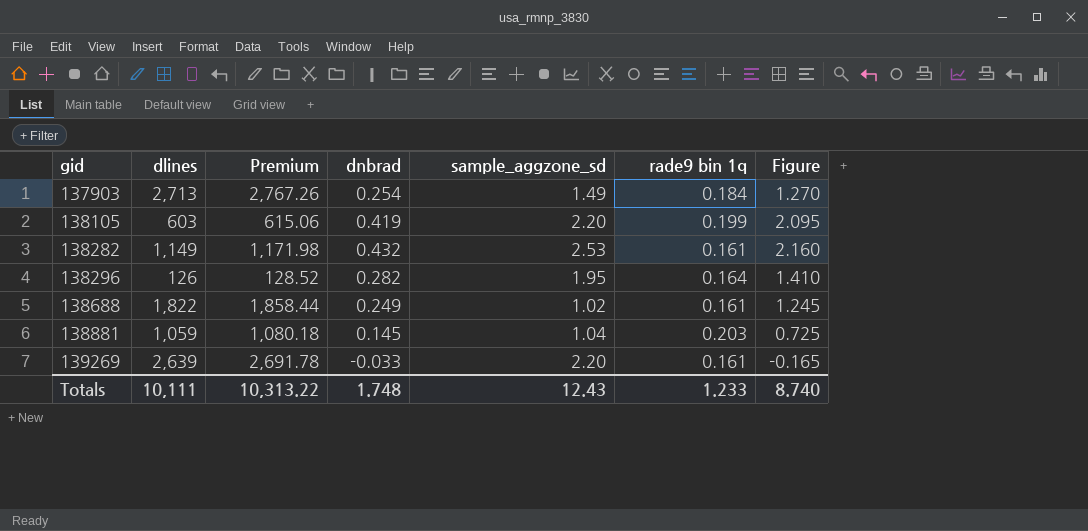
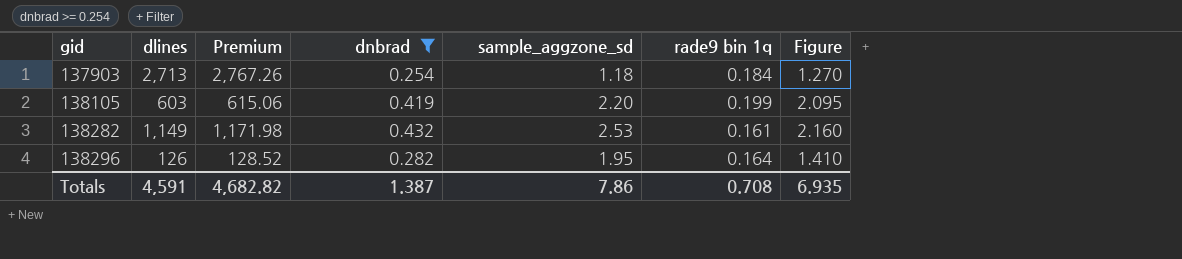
filter: none -> dnbrad >= 0.254
137903 | sample_aggzone_sd: 1.49 -> 1.18
Totals | dlines: 10,111 -> 4,591
Totals | Premium: 10,313.22 -> 4,682.82
Totals | dnbrad: 1.748 -> 1.387
Totals | sample_aggzone_sd: 12.43 -> 7.86
Totals | rade9 bin 1q: 1.233 -> 0.708
Totals | Figure: 8.740 -> 6.935

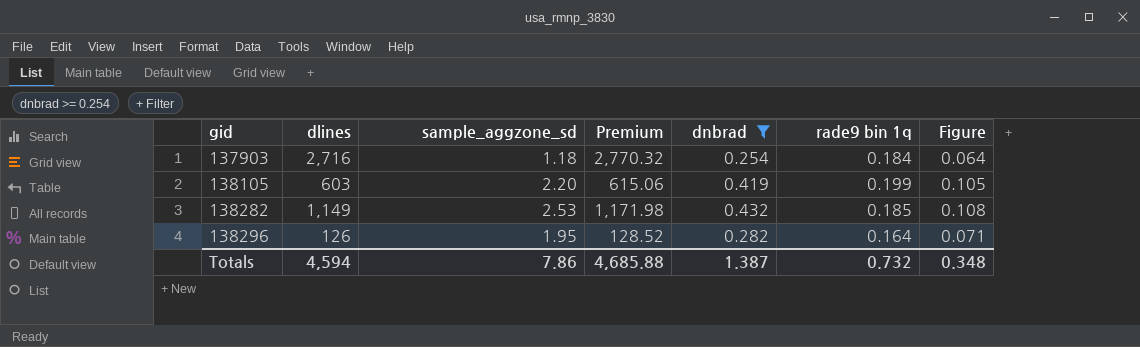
column sample_aggzone_sd | position: 5 -> 3
column Figure | formula: [dnbrad] * 5 -> [dnbrad] * 0.25
137903 | dlines: 2,713 -> 2,716
137903 | Premium: 2,767.26 -> 2,770.32
138282 | rade9 bin 1q: 0.161 -> 0.185
Totals | dlines: 4,591 -> 4,594
Totals | Premium: 4,682.82 -> 4,685.88
Totals | rade9 bin 1q: 0.708 -> 0.732
Totals | Figure: 6.935 -> 0.348

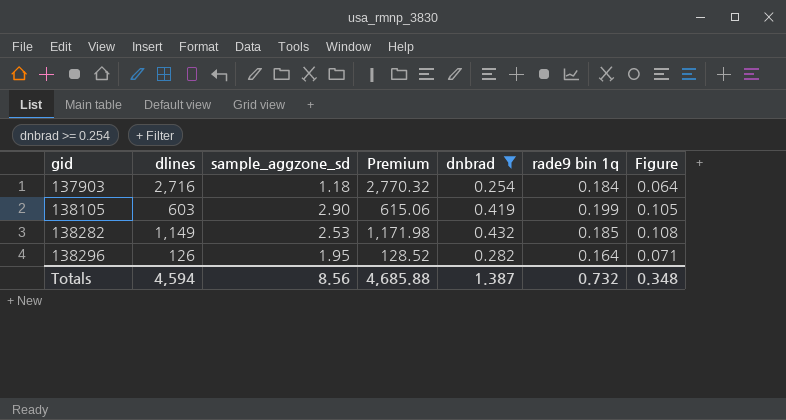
138105 | sample_aggzone_sd: 2.20 -> 2.90
Totals | sample_aggzone_sd: 7.86 -> 8.56

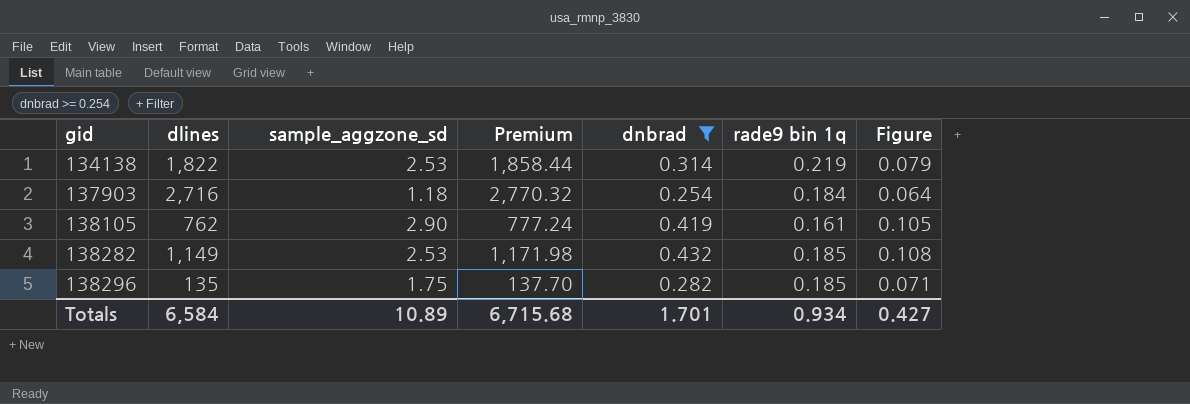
row 134138: none -> 1,822 | 2.53 | 1,858.44 | 0.314 | 0.219 | 0.079
138105 | dlines: 603 -> 762
138105 | Premium: 615.06 -> 777.24
138105 | rade9 bin 1q: 0.199 -> 0.161
138296 | dlines: 126 -> 135
138296 | sample_aggzone_sd: 1.95 -> 1.75
138296 | Premium: 128.52 -> 137.70
138296 | rade9 bin 1q: 0.164 -> 0.185
Totals | dlines: 4,594 -> 6,584
Totals | sample_aggzone_sd: 8.56 -> 10.89
Totals | Premium: 4,685.88 -> 6,715.68
Totals | dnbrad: 1.387 -> 1.701
Totals | rade9 bin 1q: 0.732 -> 0.934
Totals | Figure: 0.348 -> 0.427

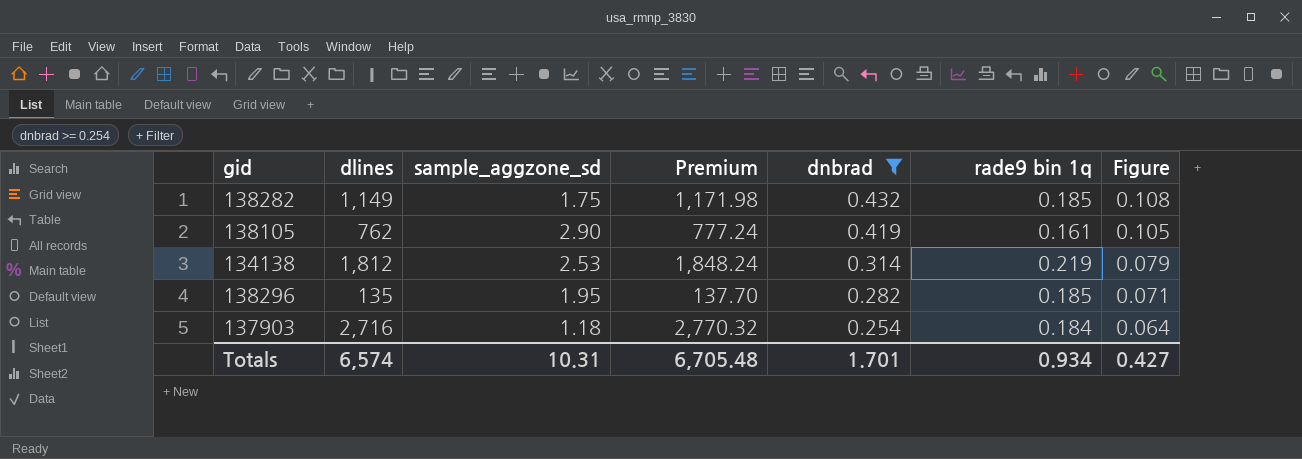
row order: gid ascending -> dnbrad descending
138282 | sample_aggzone_sd: 2.53 -> 1.75
134138 | dlines: 1,822 -> 1,812
134138 | Premium: 1,858.44 -> 1,848.24
138296 | sample_aggzone_sd: 1.75 -> 1.95
Totals | dlines: 6,584 -> 6,574
Totals | sample_aggzone_sd: 10.89 -> 10.31
Totals | Premium: 6,715.68 -> 6,705.48

